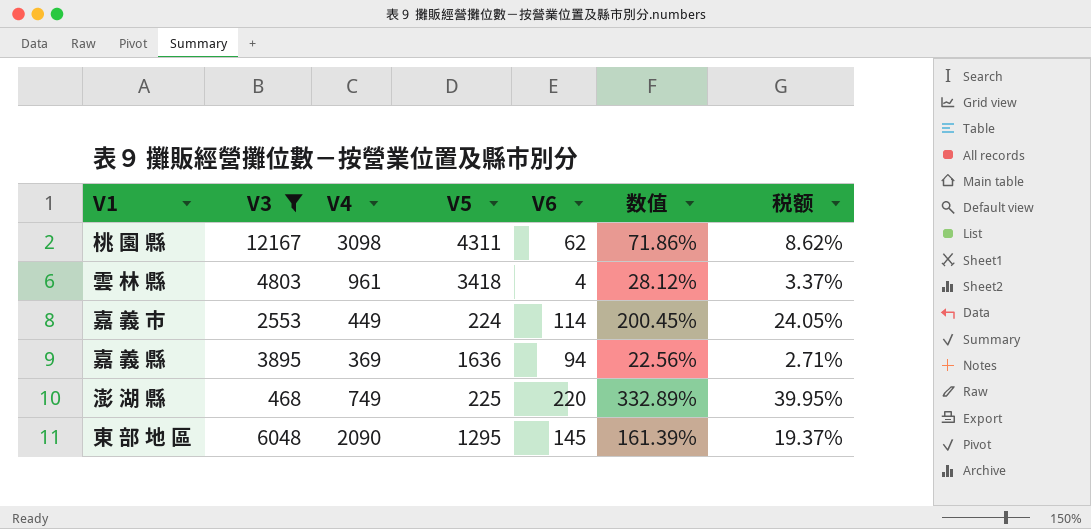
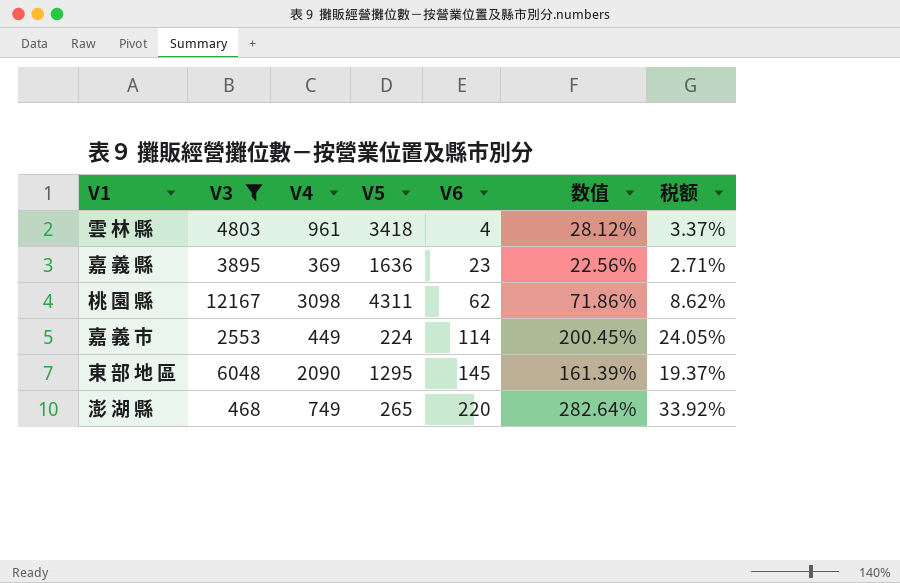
row order: none -> V6 ascending
嘉 義 縣 | V6: 94 -> 23
澎 湖 縣 | V5: 225 -> 265
澎 湖 縣 | 数值: 332.89% -> 282.64%
澎 湖 縣 | 税额: 39.95% -> 33.92%

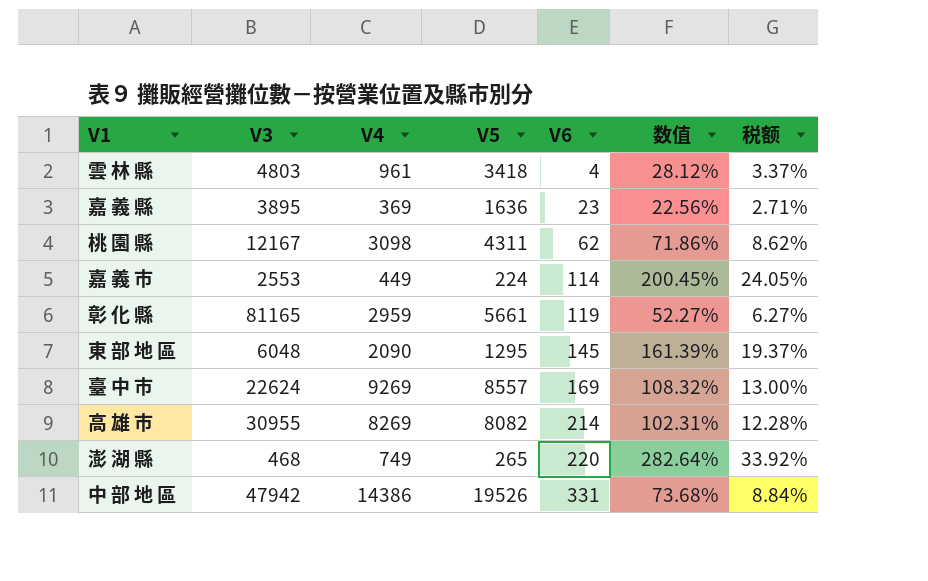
filter: V3 <= 12167 -> none

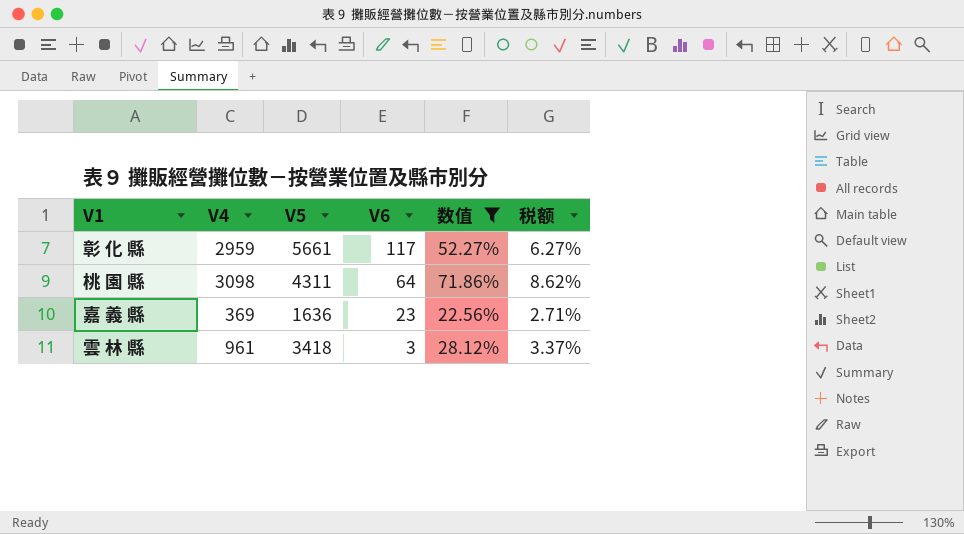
filter: none -> 数值 <= 71.86%
row order: V6 ascending -> V6 descending
column V3 | position: 2 -> none
彰 化 縣 | V6: 119 -> 117
桃 園 縣 | V6: 62 -> 64
雲 林 縣 | V6: 4 -> 3

